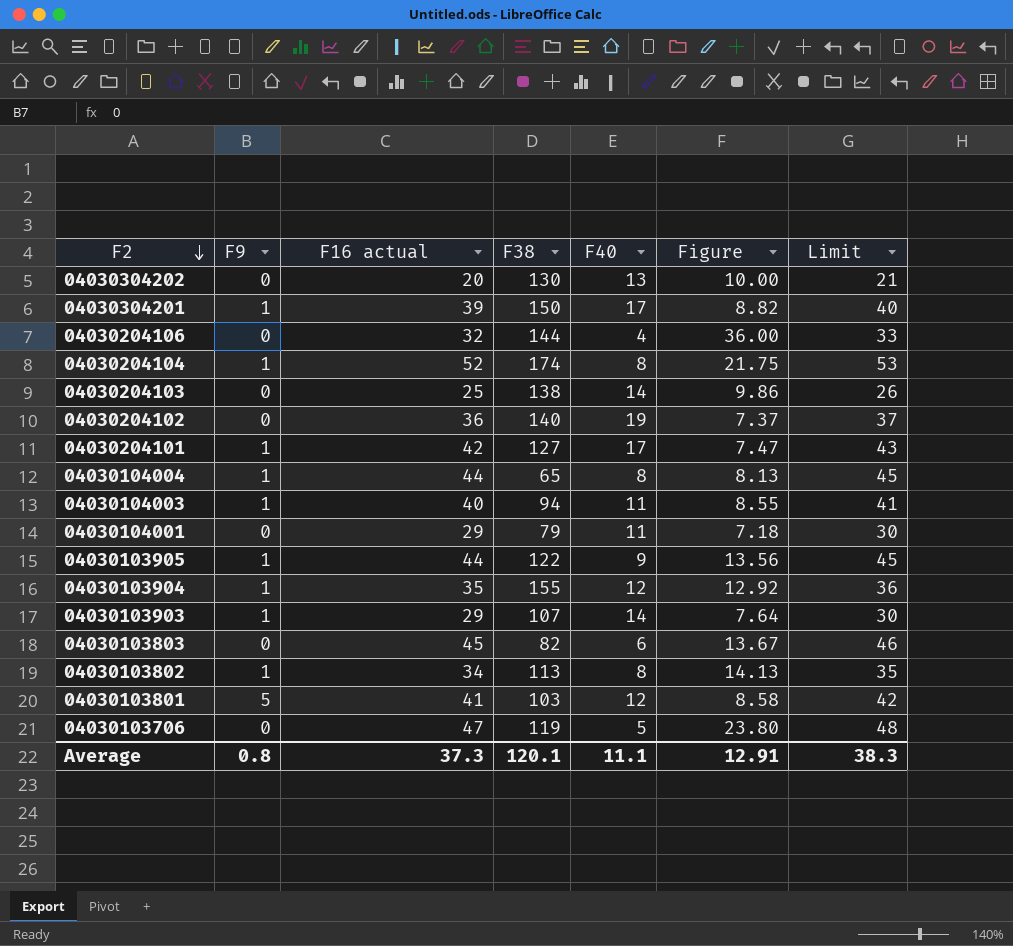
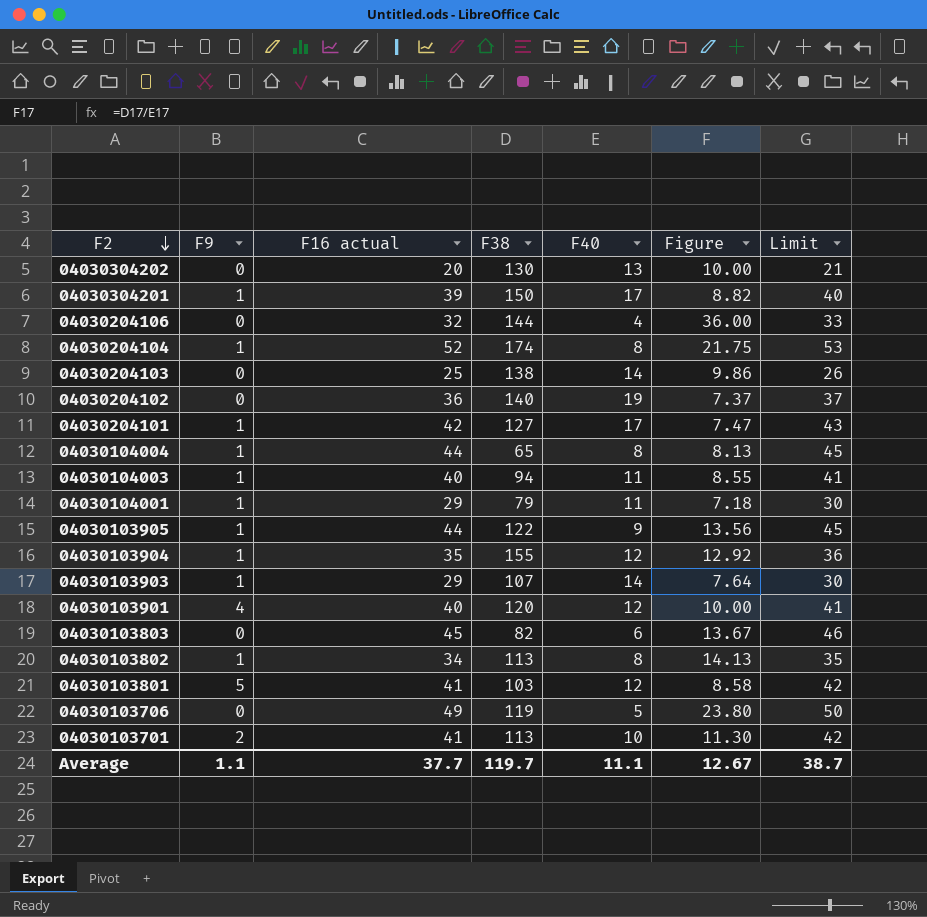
04030104001 | F9: 0 -> 1
row 04030103901: none -> 4 | 40 | 120 | 12 | 10.00 | 41
04030103706 | F16 actual: 47 -> 49
04030103706 | Limit: 48 -> 50
row 04030103701: none -> 2 | 41 | 113 | 10 | 11.30 | 42
Average | F9: 0.8 -> 1.1
Average | F16 actual: 37.3 -> 37.7
Average | F38: 120.1 -> 119.7
Average | Figure: 12.91 -> 12.67
Average | Limit: 38.3 -> 38.7

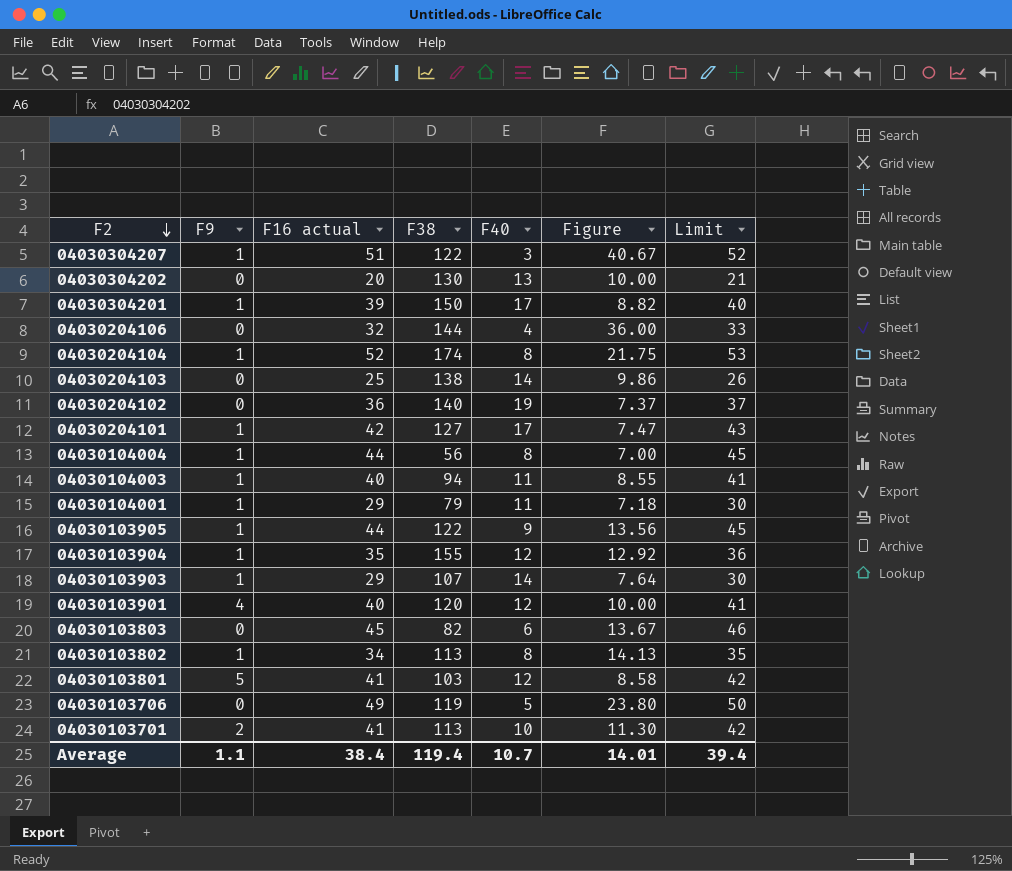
row 04030304207: none -> 1 | 51 | 122 | 3 | 40.67 | 52
04030104004 | F38: 65 -> 56
04030104004 | Figure: 8.13 -> 7.00
Average | F16 actual: 37.7 -> 38.4
Average | F38: 119.7 -> 119.4
Average | F40: 11.1 -> 10.7
Average | Figure: 12.67 -> 14.01
Average | Limit: 38.7 -> 39.4

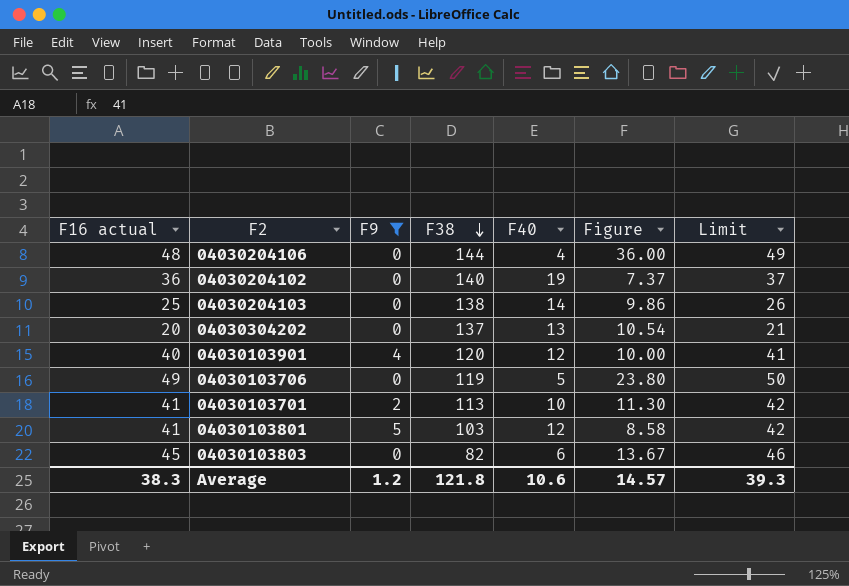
filter: none -> F9 != 1
row order: F2 descending -> F38 descending
column F16 actual | position: 3 -> 1
04030204106 | F16 actual: 32 -> 48
04030204106 | Limit: 33 -> 49
04030304202 | F38: 130 -> 137
04030304202 | Figure: 10.00 -> 10.54
Average | F16 actual: 38.4 -> 38.3
Average | F9: 1.1 -> 1.2
Average | F38: 119.4 -> 121.8
Average | F40: 10.7 -> 10.6
Average | Figure: 14.01 -> 14.57
Average | Limit: 39.4 -> 39.3

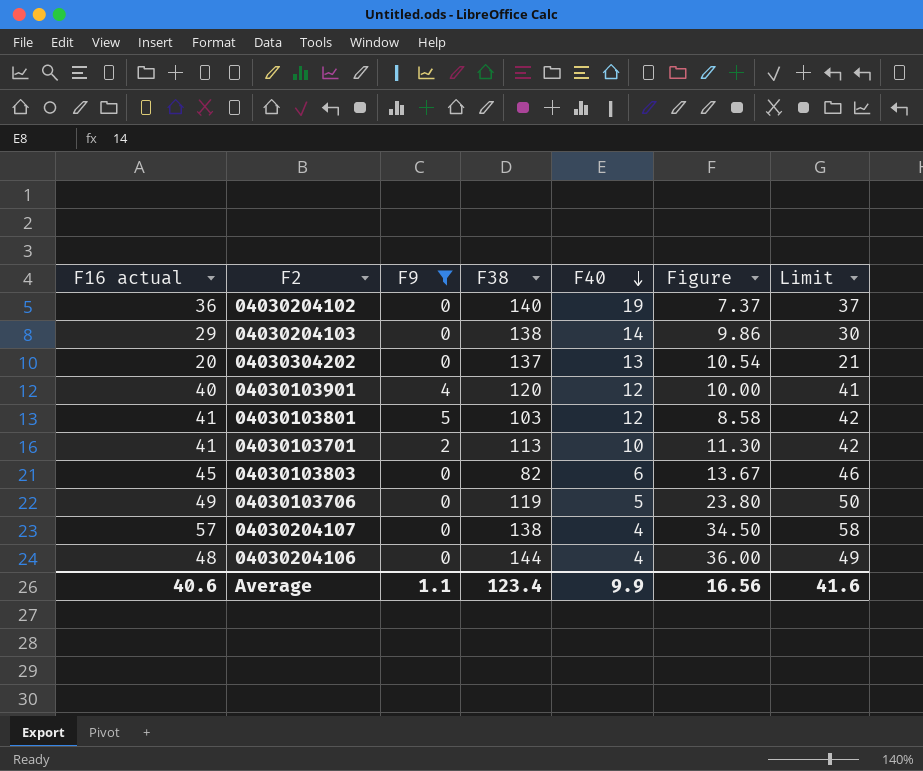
row order: F38 descending -> F40 descending
04030204103 | F16 actual: 25 -> 29
04030204103 | Limit: 26 -> 30
row 04030204107: none -> 57 | 0 | 138 | 4 | 34.50 | 58
Average | F16 actual: 38.3 -> 40.6
Average | F9: 1.2 -> 1.1
Average | F38: 121.8 -> 123.4
Average | F40: 10.6 -> 9.9
Average | Figure: 14.57 -> 16.56
Average | Limit: 39.3 -> 41.6

